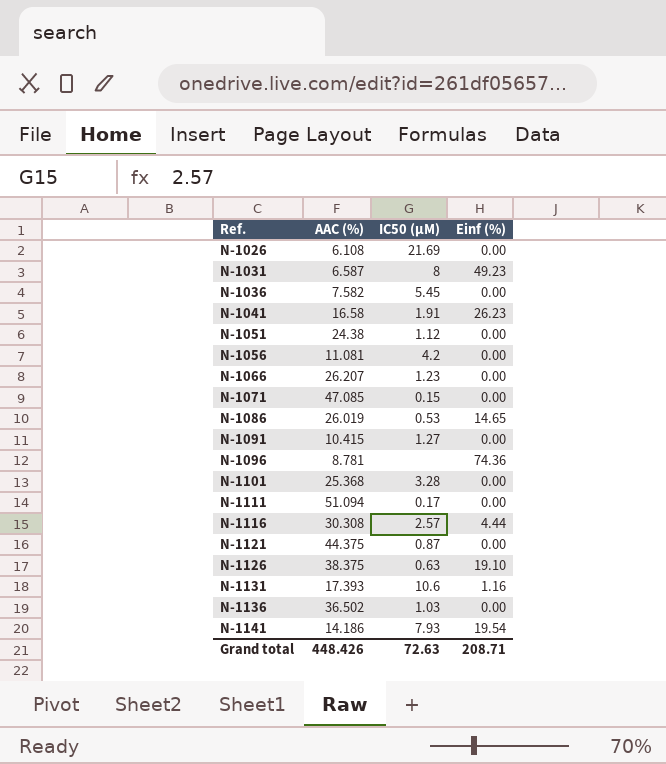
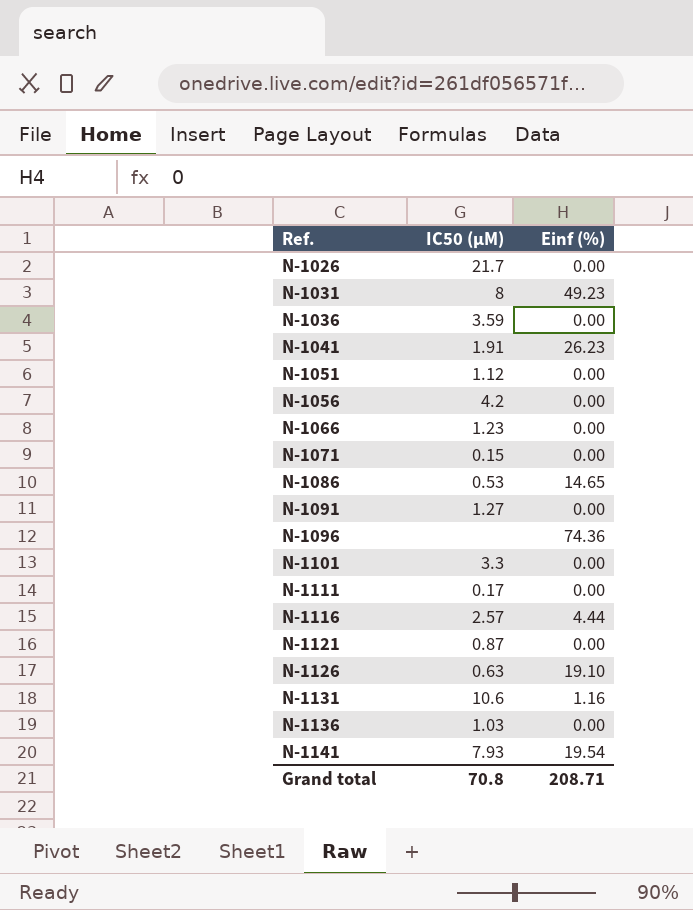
column AAC (%) | position: 2 -> none
N-1026 | IC50 (µM): 21.69 -> 21.7
N-1036 | IC50 (µM): 5.45 -> 3.59
N-1101 | IC50 (µM): 3.28 -> 3.3
Grand total | IC50 (µM): 72.63 -> 70.8

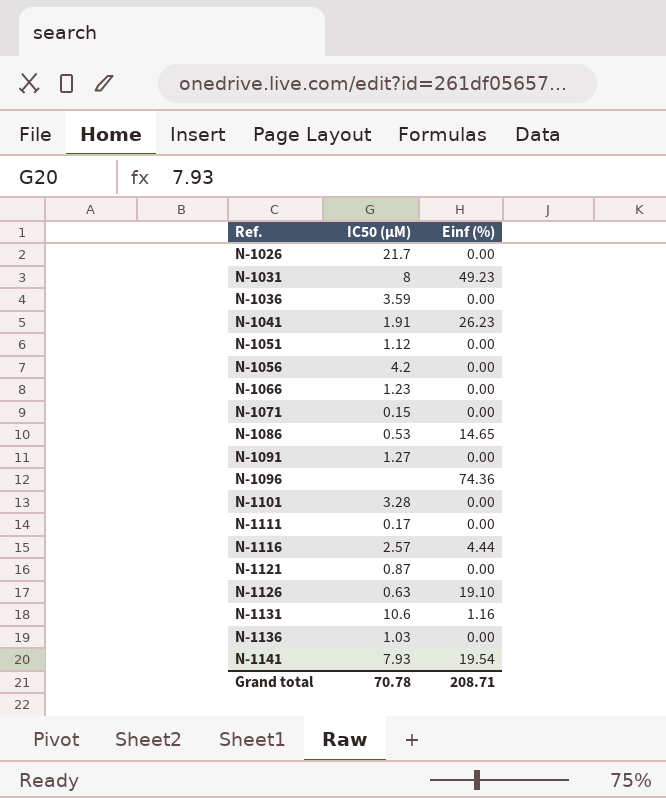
N-1101 | IC50 (µM): 3.3 -> 3.28
Grand total | IC50 (µM): 70.8 -> 70.78

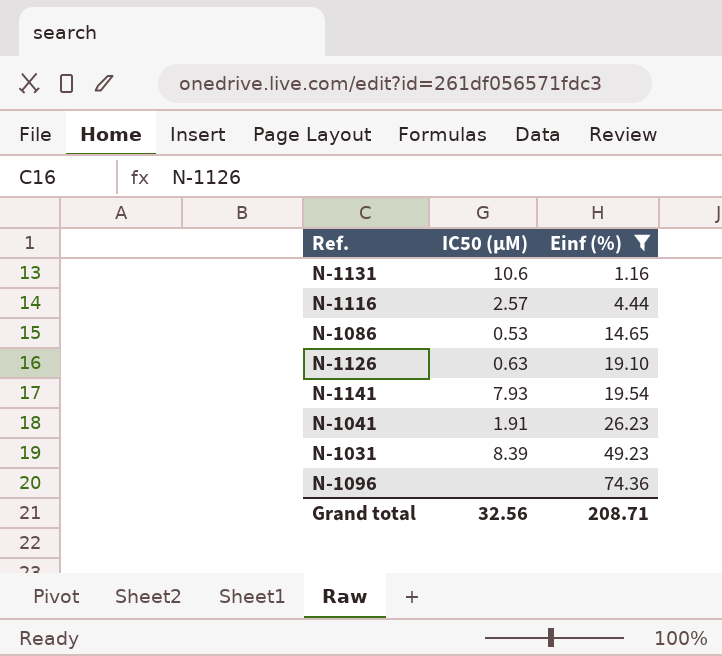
filter: none -> Einf (%) != 0.00
row order: Ref. ascending -> Einf (%) ascending
N-1031 | IC50 (µM): 8 -> 8.39
Grand total | IC50 (µM): 70.78 -> 32.56

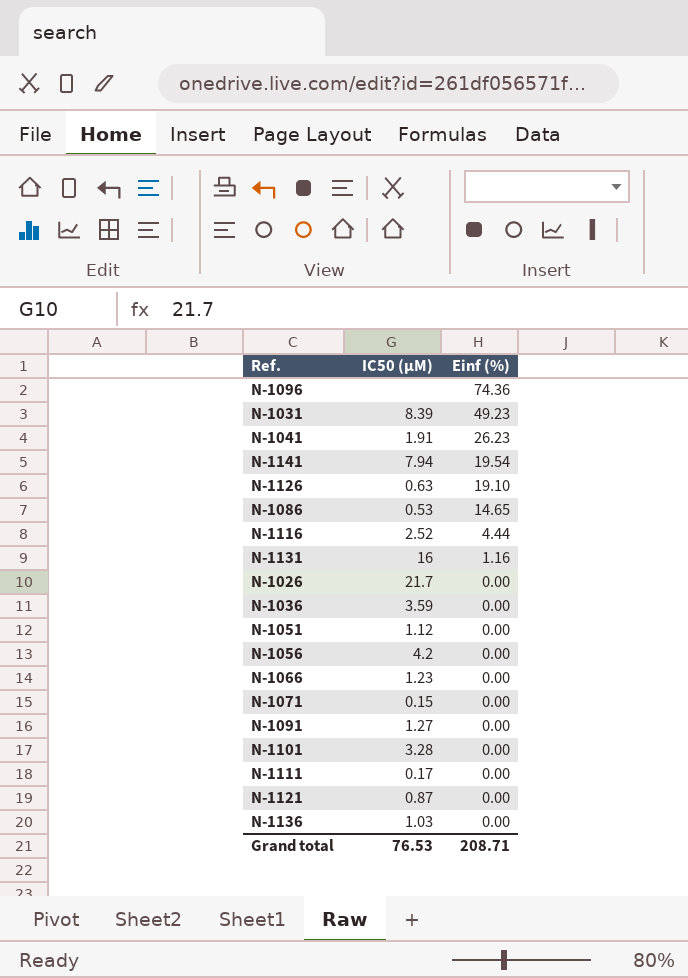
filter: Einf (%) != 0.00 -> none
row order: Einf (%) ascending -> Einf (%) descending
N-1141 | IC50 (µM): 7.93 -> 7.94
N-1116 | IC50 (µM): 2.57 -> 2.52
N-1131 | IC50 (µM): 10.6 -> 16
Grand total | IC50 (µM): 32.56 -> 76.53

